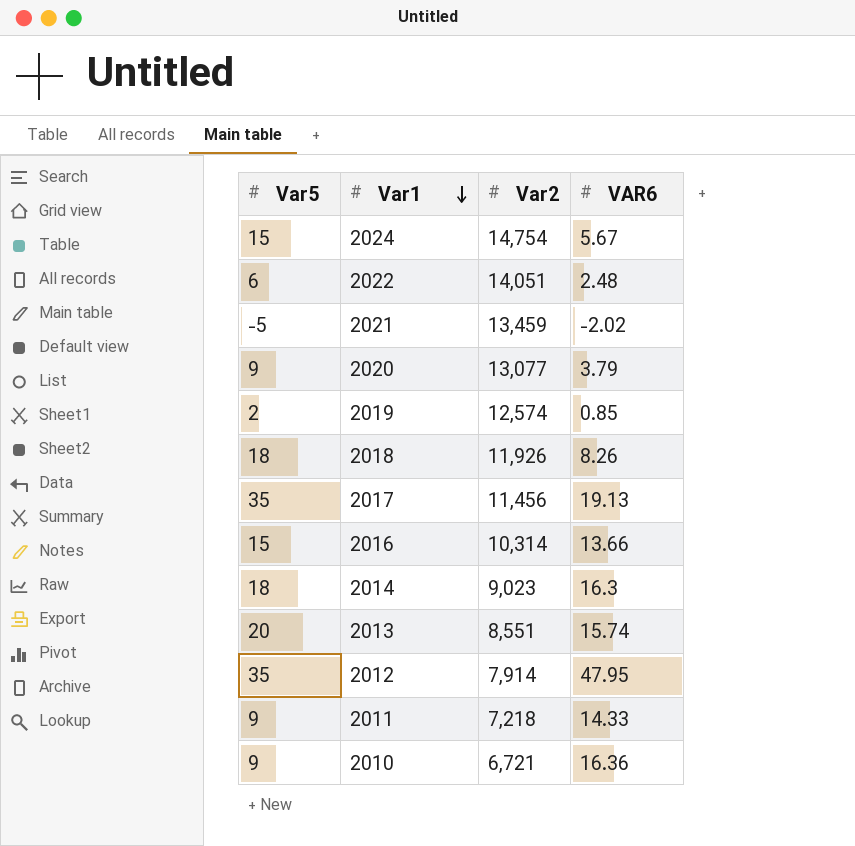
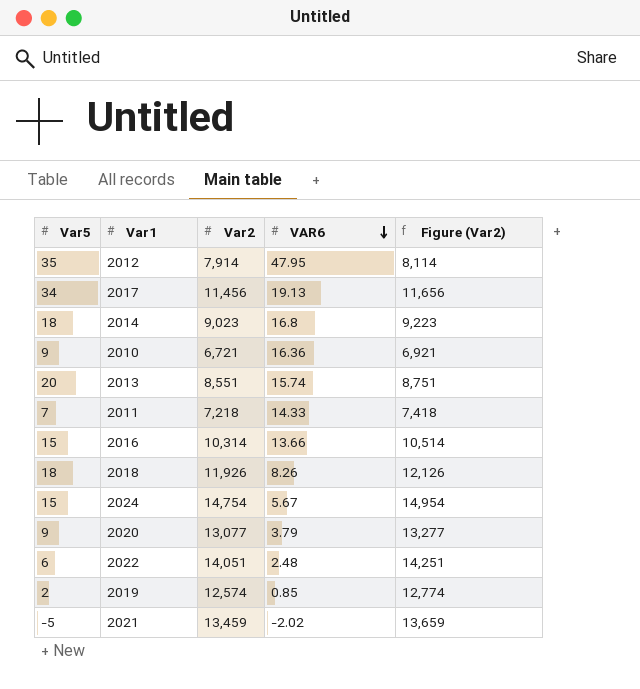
row order: Var1 descending -> VAR6 descending
column Figure (Var2) | formula: none -> [Var2] + 200
2017 | Var5: 35 -> 34
2014 | VAR6: 16.3 -> 16.8
2011 | Var5: 9 -> 7

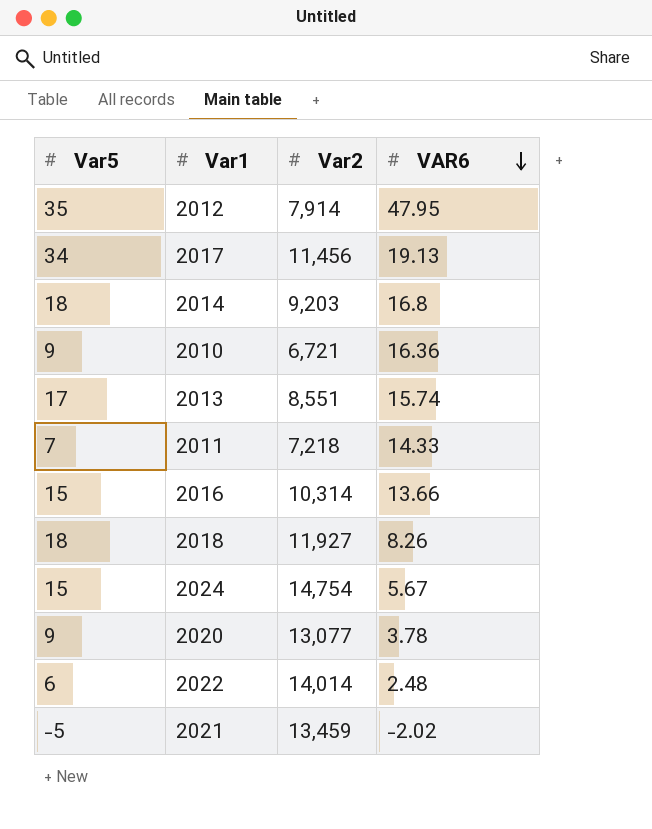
column Figure (Var2) | formula: [Var2] + 200 -> none
row 2019: 2 | 12,574 | 0.85 | 12,774 -> none
2014 | Var2: 9,023 -> 9,203
2013 | Var5: 20 -> 17
2018 | Var2: 11,926 -> 11,927
2020 | VAR6: 3.79 -> 3.78
2022 | Var2: 14,051 -> 14,014

